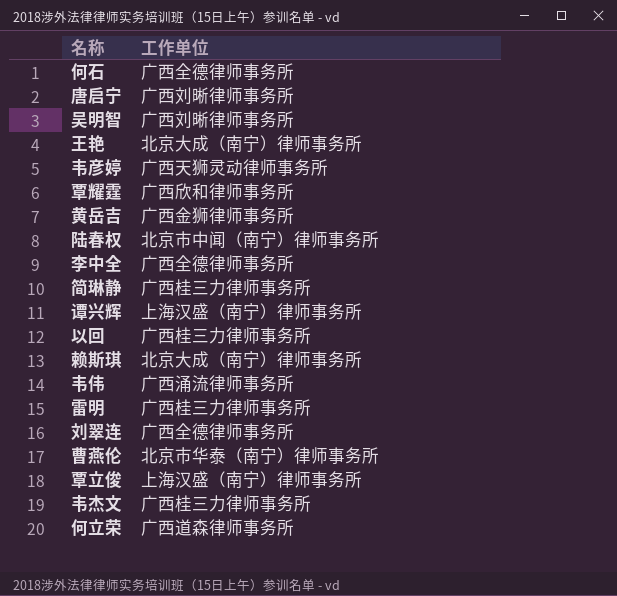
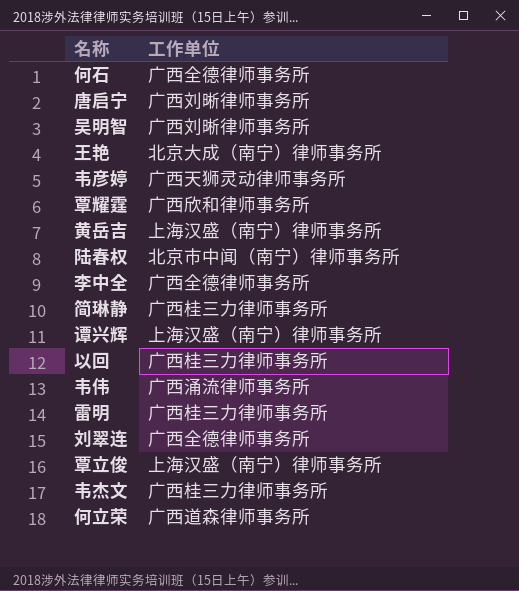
row 赖斯琪: 北京大成（南宁）律师事务所 -> none
row 曹燕伦: 北京市华泰（南宁）律师事务所 -> none
黄岳吉 | 工作单位: 广西金狮律师事务所 -> 上海汉盛（南宁）律师事务所

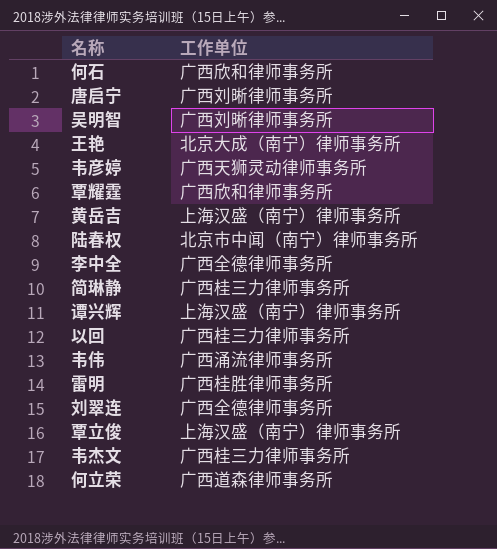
何石 | 工作单位: 广西全德律师事务所 -> 广西欣和律师事务所
雷明 | 工作单位: 广西桂三力律师事务所 -> 广西桂胜律师事务所

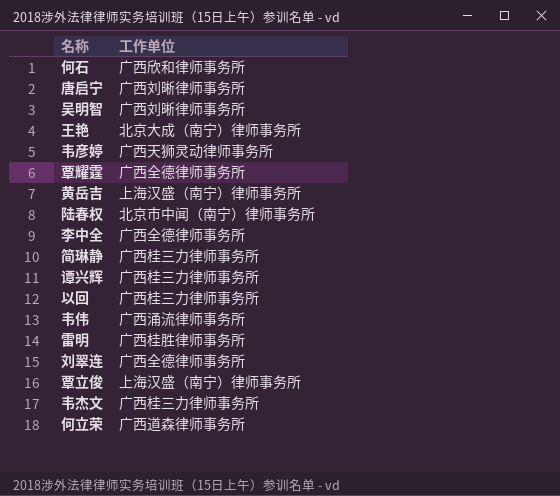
覃耀霆 | 工作单位: 广西欣和律师事务所 -> 广西全德律师事务所
谭兴辉 | 工作单位: 上海汉盛（南宁）律师事务所 -> 广西桂三力律师事务所

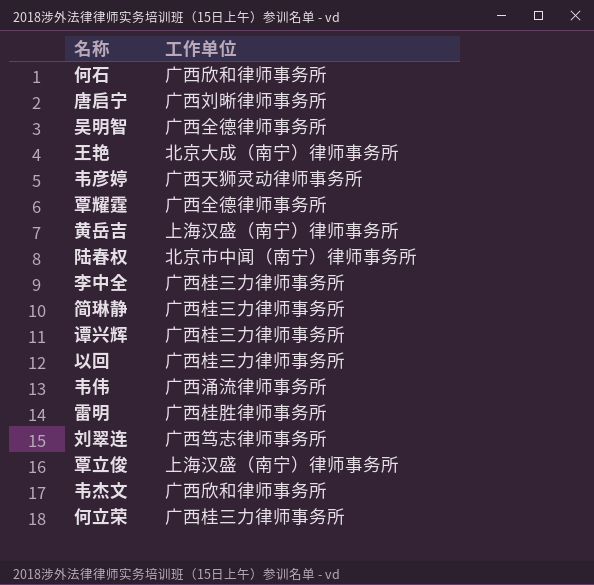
吴明智 | 工作单位: 广西刘晰律师事务所 -> 广西全德律师事务所
李中全 | 工作单位: 广西全德律师事务所 -> 广西桂三力律师事务所
刘翠连 | 工作单位: 广西全德律师事务所 -> 广西笃志律师事务所
韦杰文 | 工作单位: 广西桂三力律师事务所 -> 广西欣和律师事务所
何立荣 | 工作单位: 广西道森律师事务所 -> 广西桂三力律师事务所

